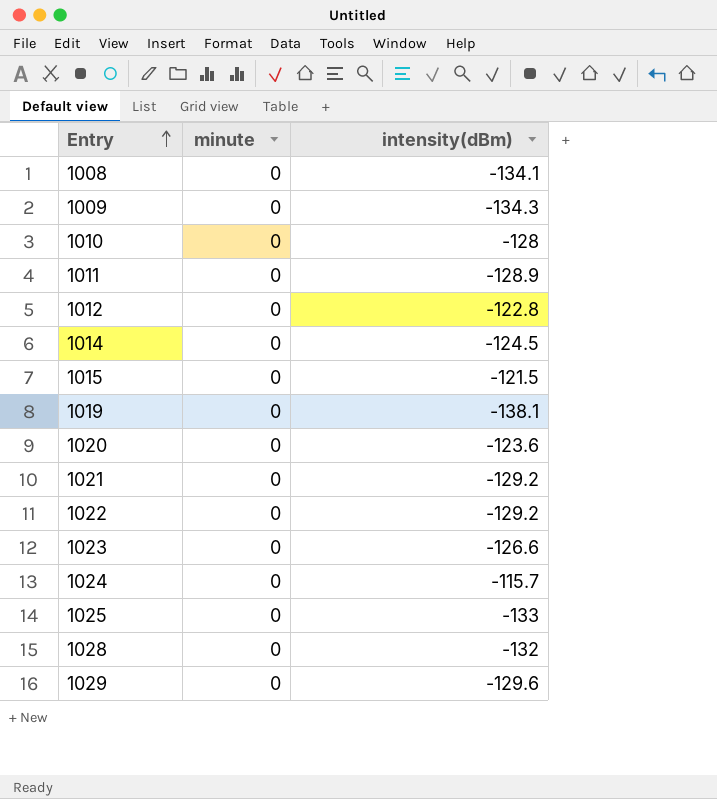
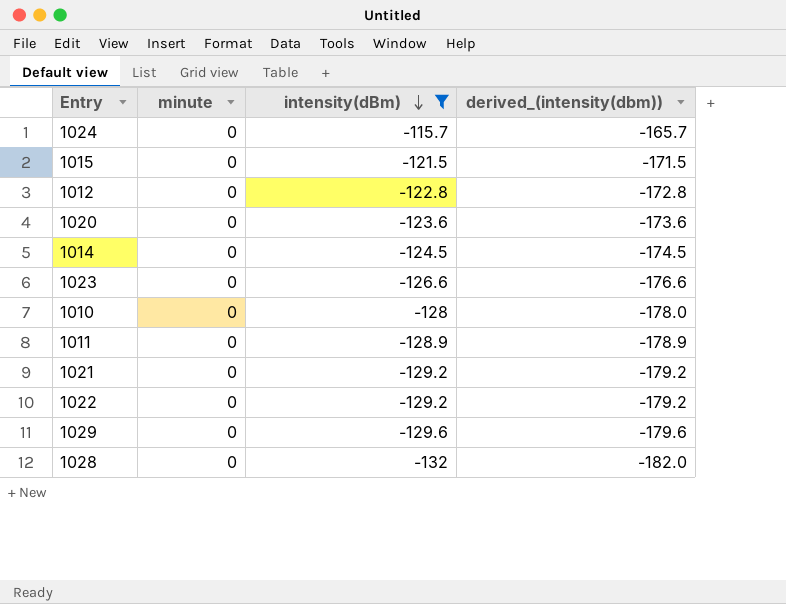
filter: none -> intensity(dBm) >= -132
row order: Entry ascending -> intensity(dBm) descending
column derived_(intensity(dbm)) | formula: none -> [intensity(dBm)] - 50

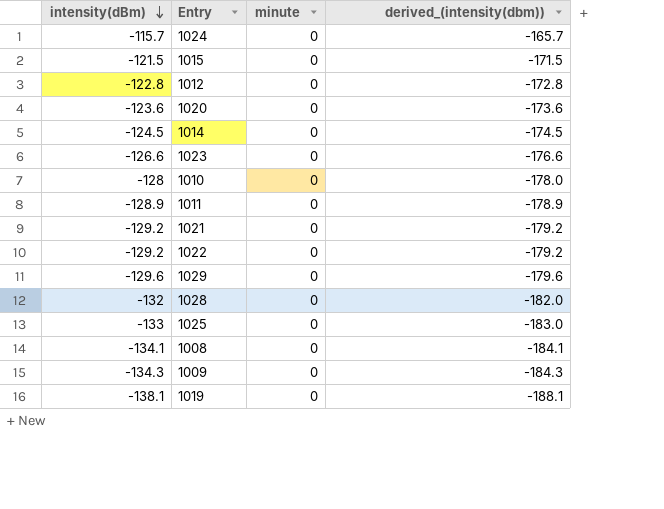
filter: intensity(dBm) >= -132 -> none
column intensity(dBm) | position: 3 -> 1

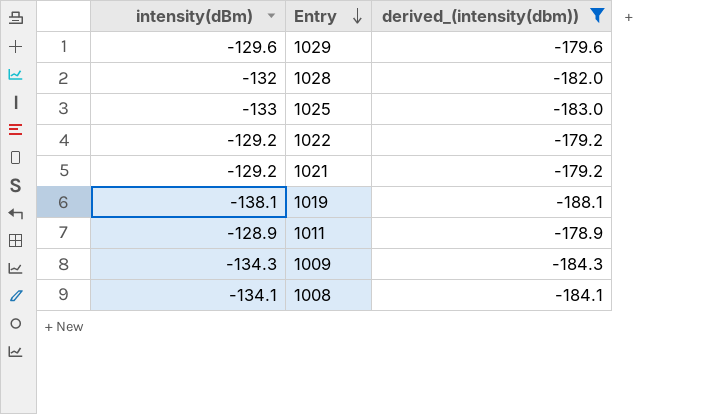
filter: none -> derived_(intensity(dbm)) <= -178.9
row order: intensity(dBm) descending -> Entry descending
column minute | position: 3 -> none

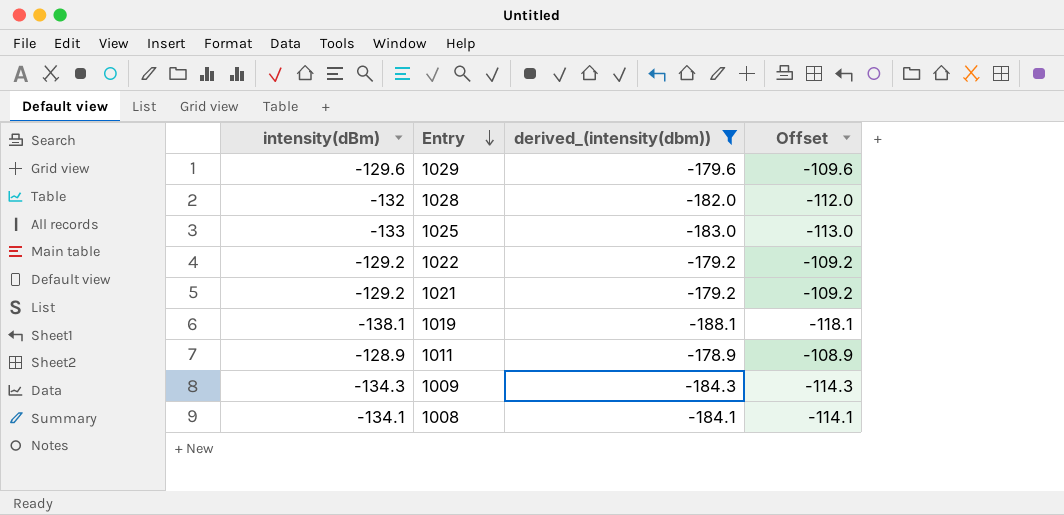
column Offset | formula: none -> [intensity(dBm)] + 20

